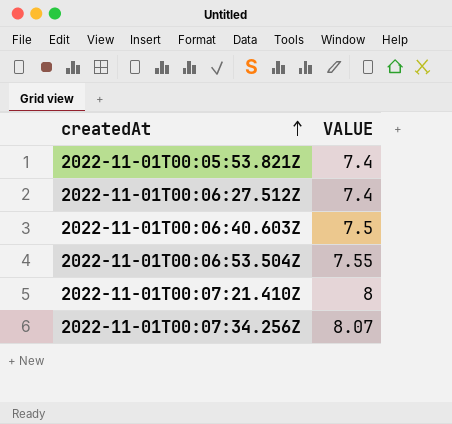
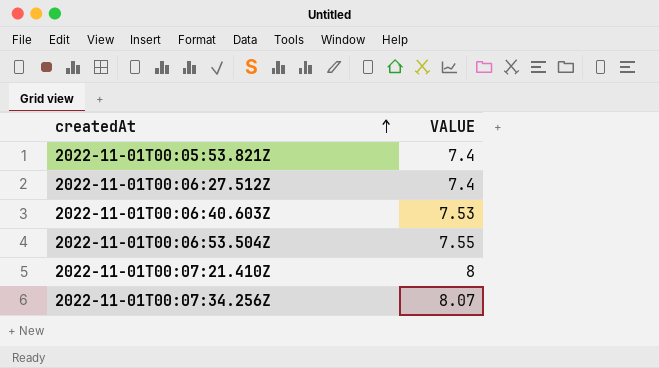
2022-11-01T00:06:40.603Z | VALUE: 7.5 -> 7.53

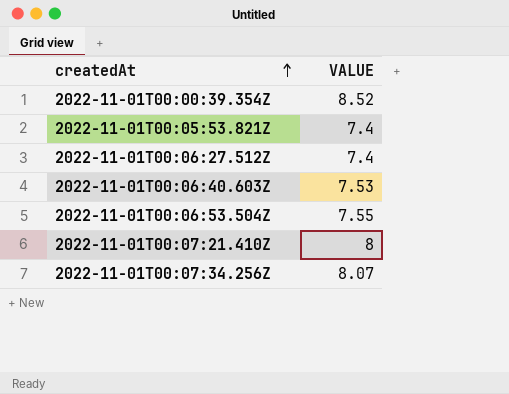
row 2022-11-01T00:00:39.354Z: none -> 8.52

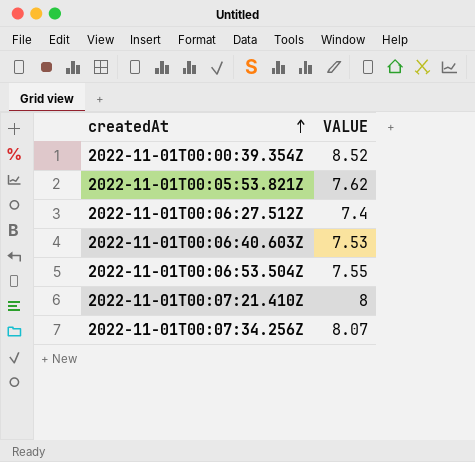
2022-11-01T00:05:53.821Z | VALUE: 7.4 -> 7.62

